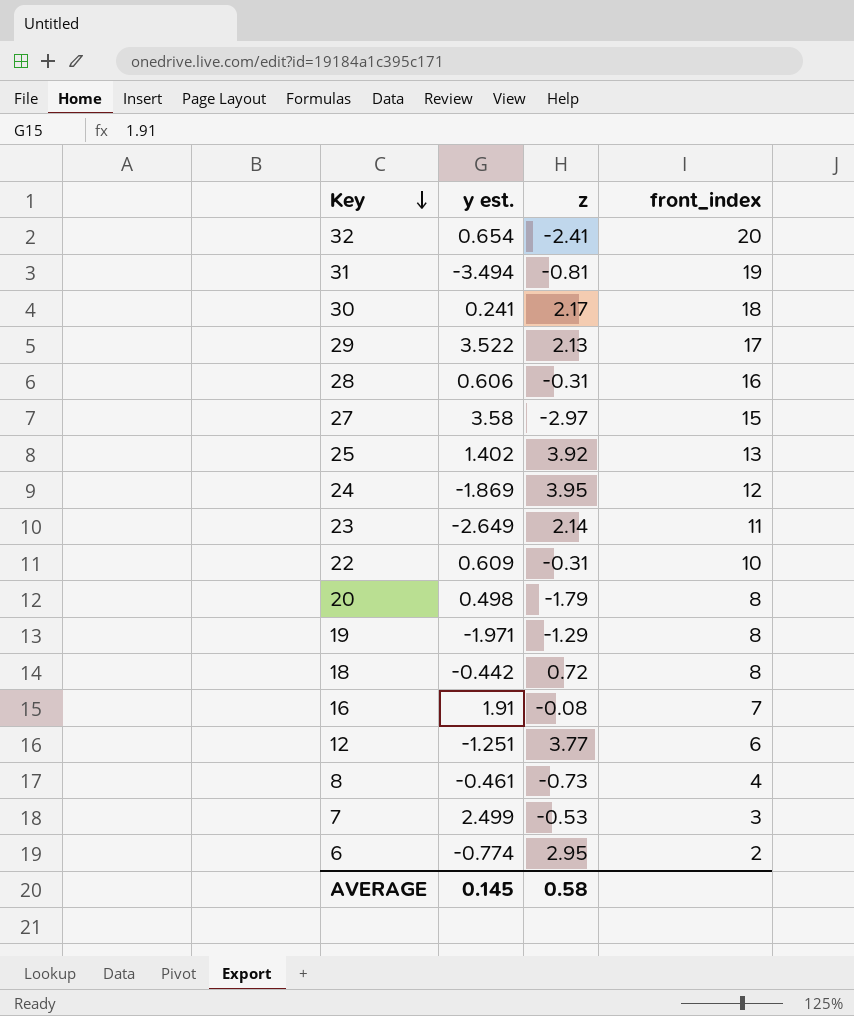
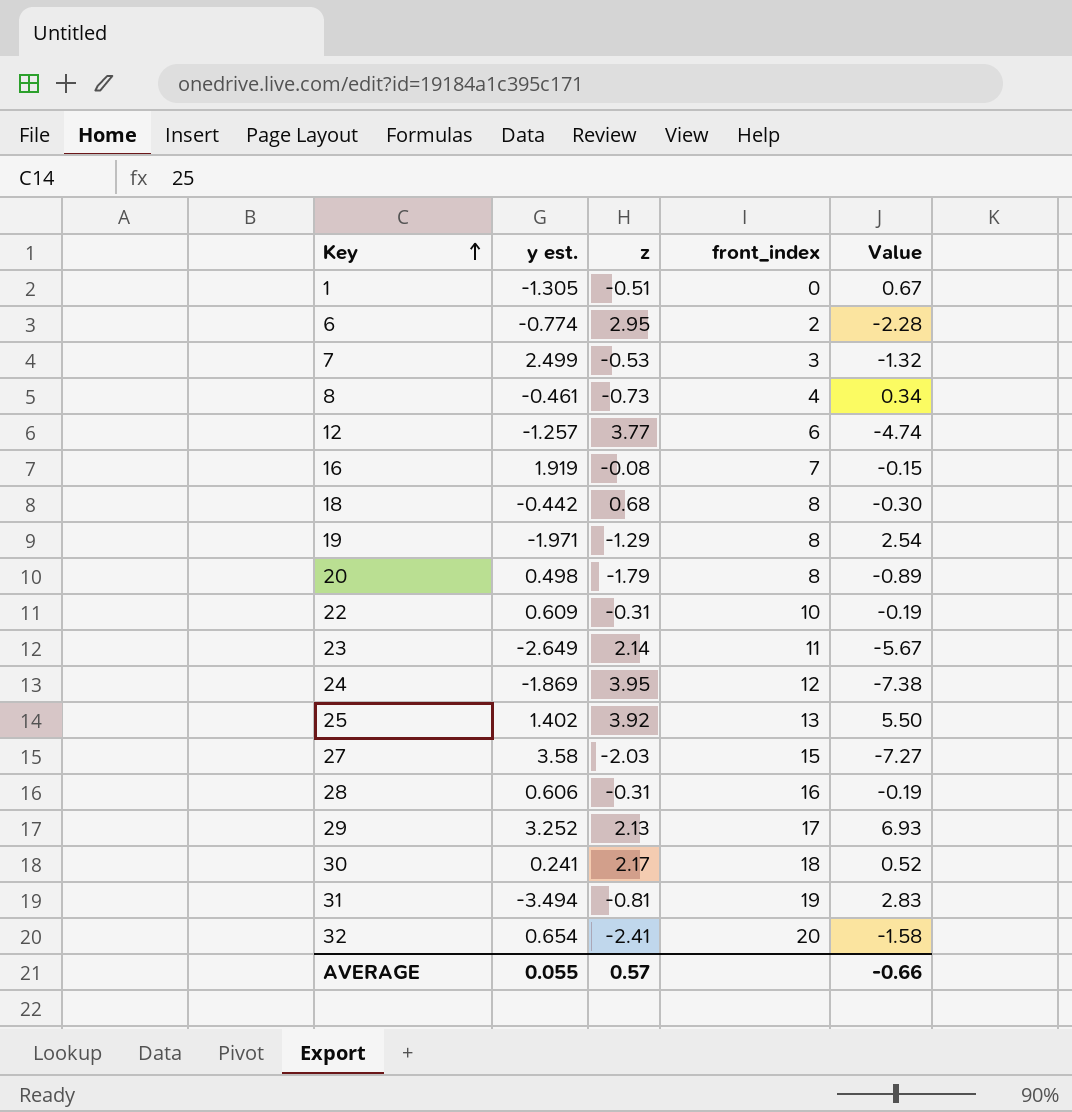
row order: Key descending -> Key ascending
column Value | formula: none -> [y est.] * [z]
row 1: none -> -1.305 | -0.51 | 0 | 0.67
12 | y est.: -1.251 -> -1.257
16 | y est.: 1.91 -> 1.919
18 | z: 0.72 -> 0.68
27 | z: -2.97 -> -2.03
29 | y est.: 3.522 -> 3.252
AVERAGE | y est.: 0.145 -> 0.055
AVERAGE | z: 0.58 -> 0.57

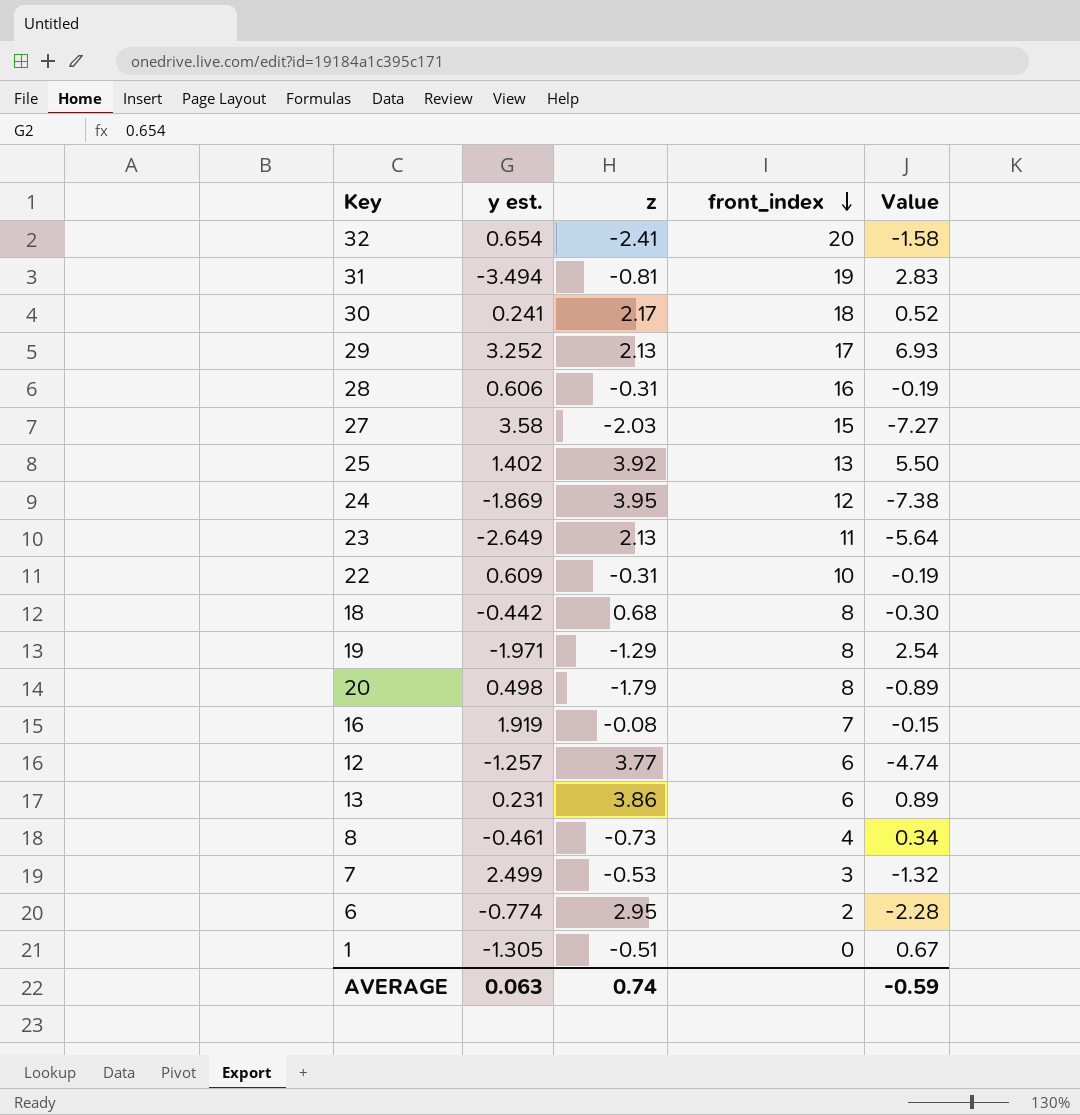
row order: Key ascending -> front_index descending
23 | z: 2.14 -> 2.13
23 | Value: -5.67 -> -5.64
row 13: none -> 0.231 | 3.86 | 6 | 0.89
AVERAGE | y est.: 0.055 -> 0.063
AVERAGE | z: 0.57 -> 0.74
AVERAGE | Value: -0.66 -> -0.59

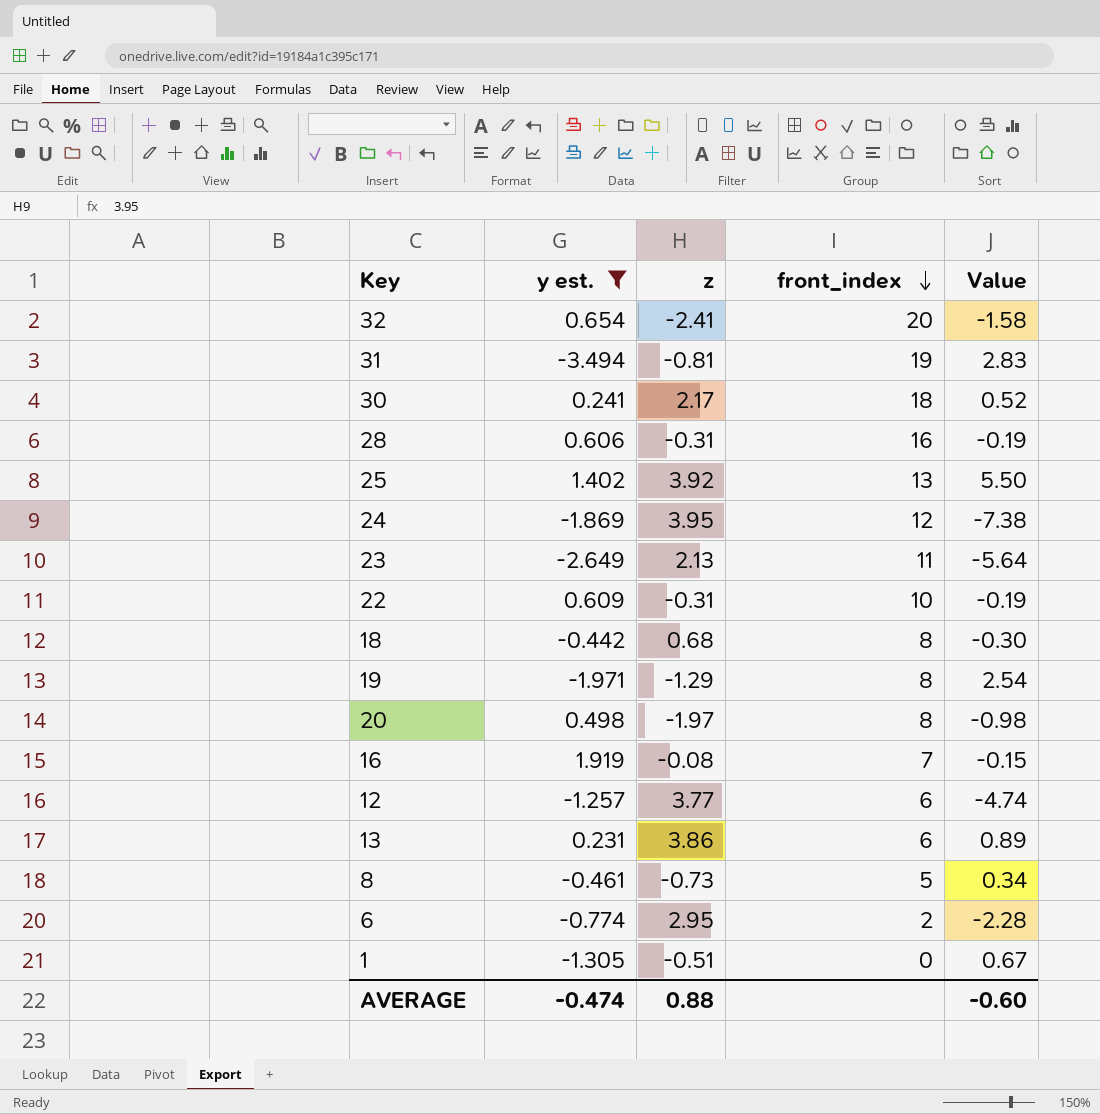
filter: none -> y est. <= 1.919
20 | z: -1.79 -> -1.97
20 | Value: -0.89 -> -0.98
8 | front_index: 4 -> 5
AVERAGE | y est.: 0.063 -> -0.474
AVERAGE | z: 0.74 -> 0.88
AVERAGE | Value: -0.59 -> -0.60

